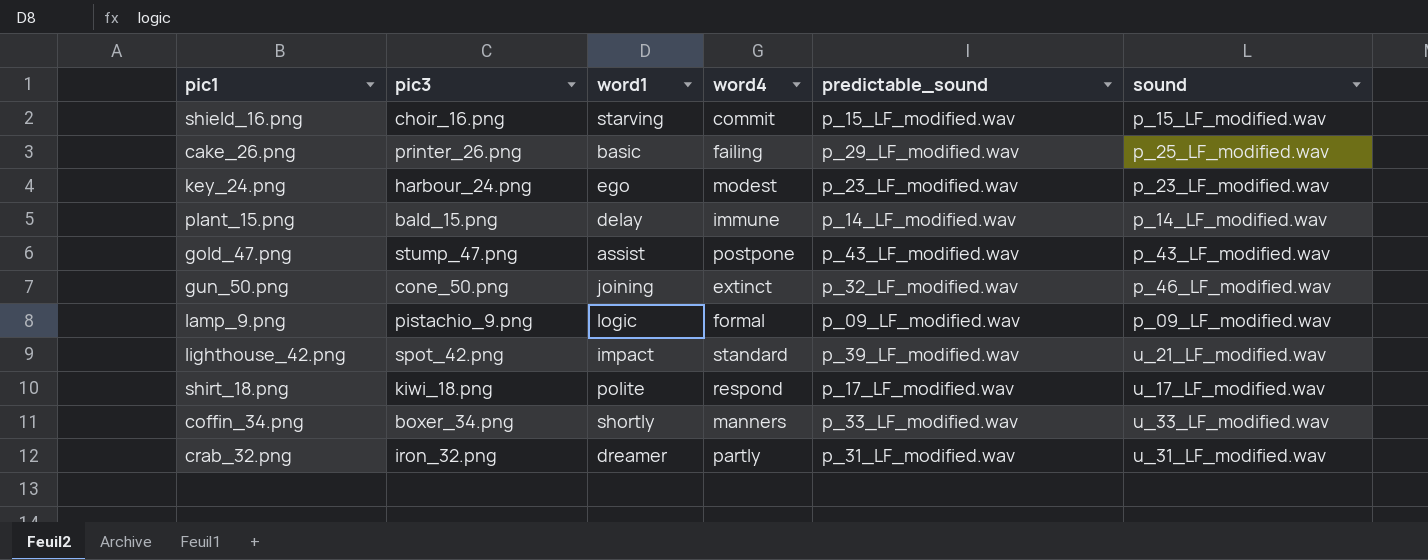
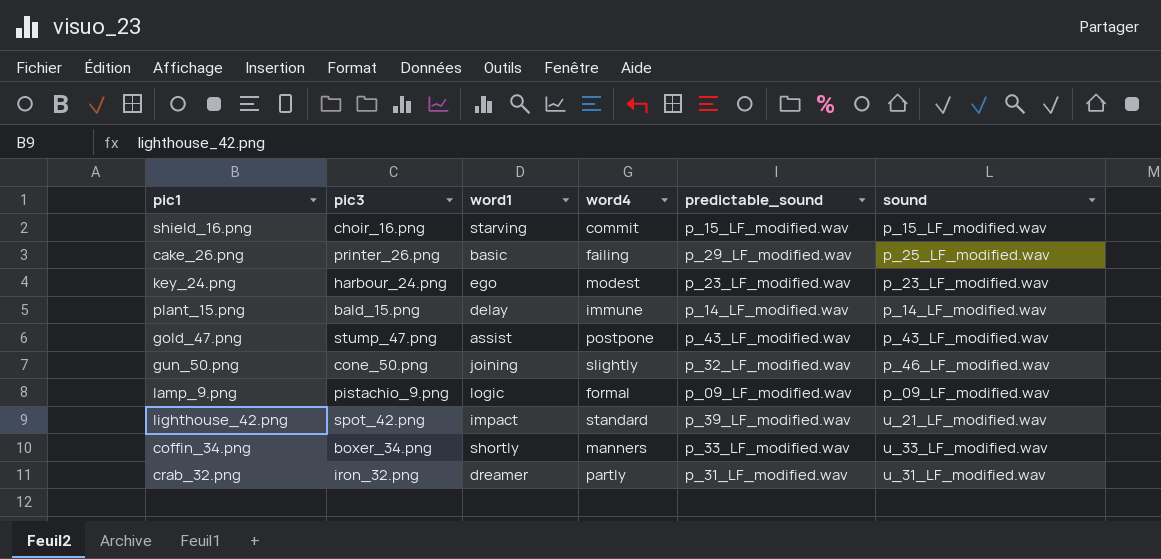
row shirt_18.png: kiwi_18.png | polite | respond | p_17_LF_modified.wav | u_17_LF_modified.wav -> none
gun_50.png | word4: extinct -> slightly

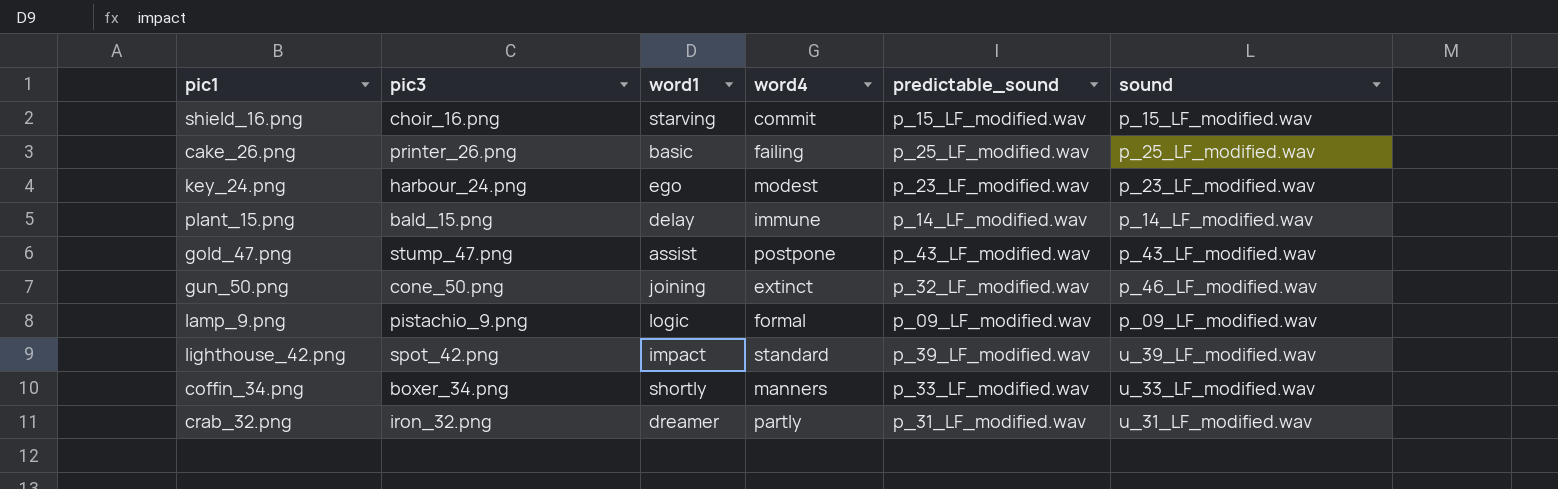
cake_26.png | predictable_sound: p_29_LF_modified.wav -> p_25_LF_modified.wav
gun_50.png | word4: slightly -> extinct
lighthouse_42.png | sound: u_21_LF_modified.wav -> u_39_LF_modified.wav

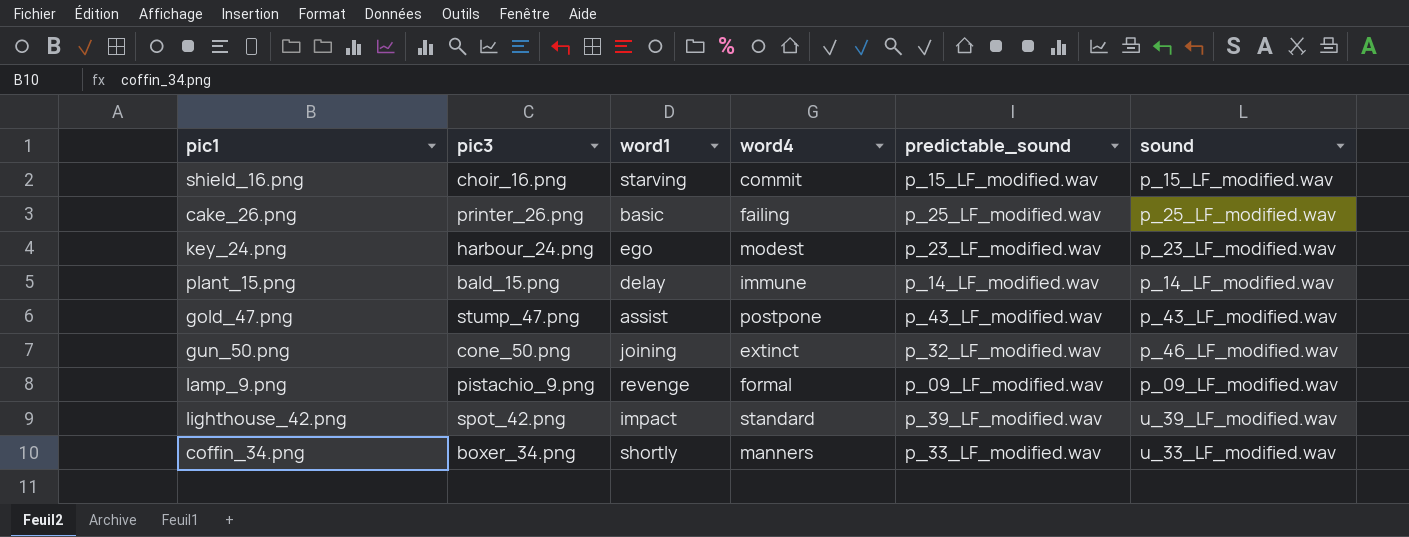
row crab_32.png: iron_32.png | dreamer | partly | p_31_LF_modified.wav | u_31_LF_modified.wav -> none
lamp_9.png | word1: logic -> revenge

